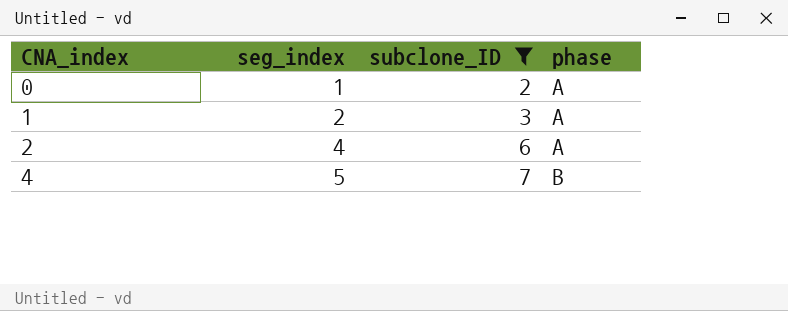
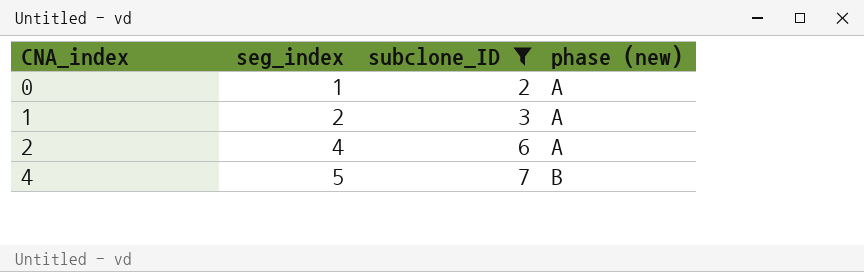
column name: phase -> phase (new)

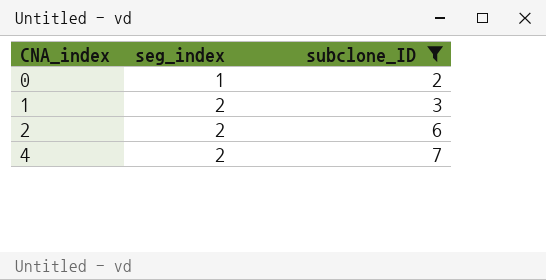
column phase (new) | position: 4 -> none
2 | seg_index: 4 -> 2
4 | seg_index: 5 -> 2

